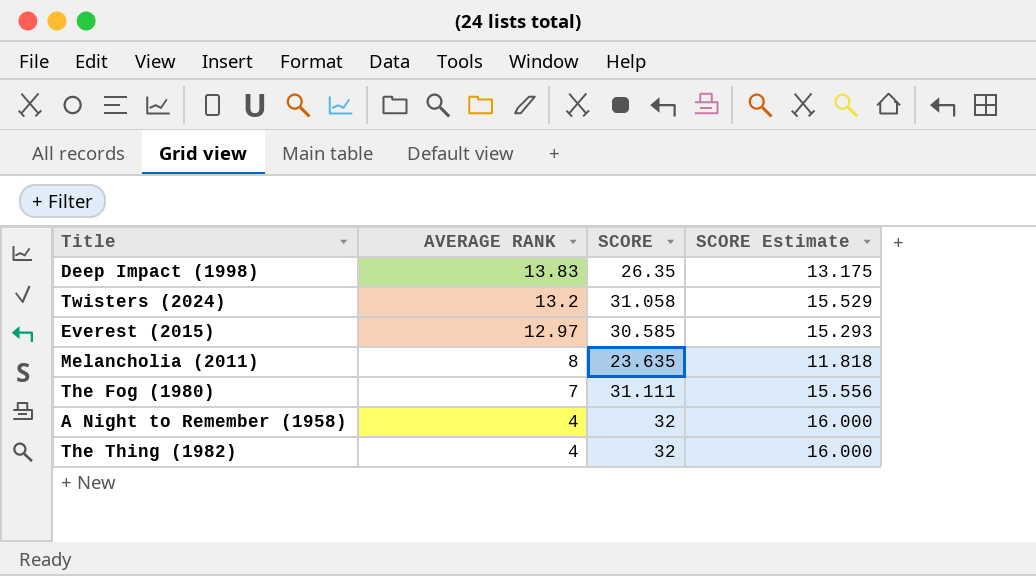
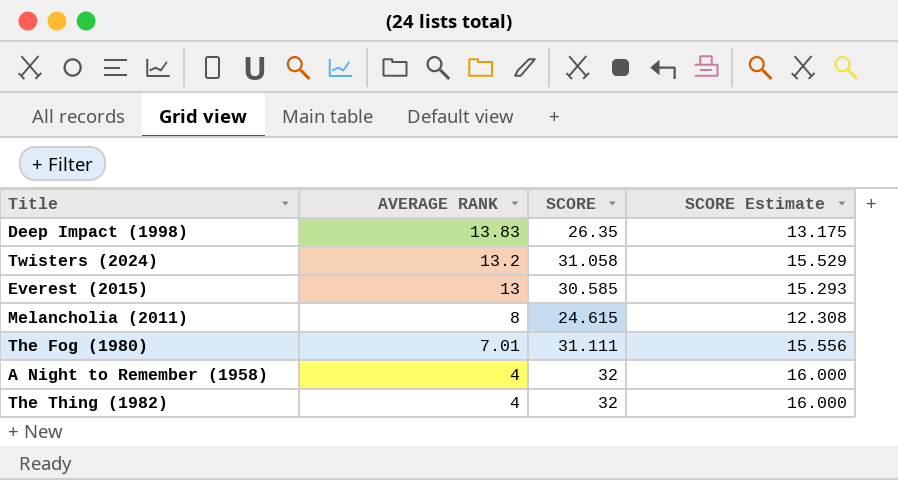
Everest (2015) | AVERAGE RANK: 12.97 -> 13
Melancholia (2011) | SCORE: 23.635 -> 24.615
Melancholia (2011) | SCORE Estimate: 11.818 -> 12.308
The Fog (1980) | AVERAGE RANK: 7 -> 7.01

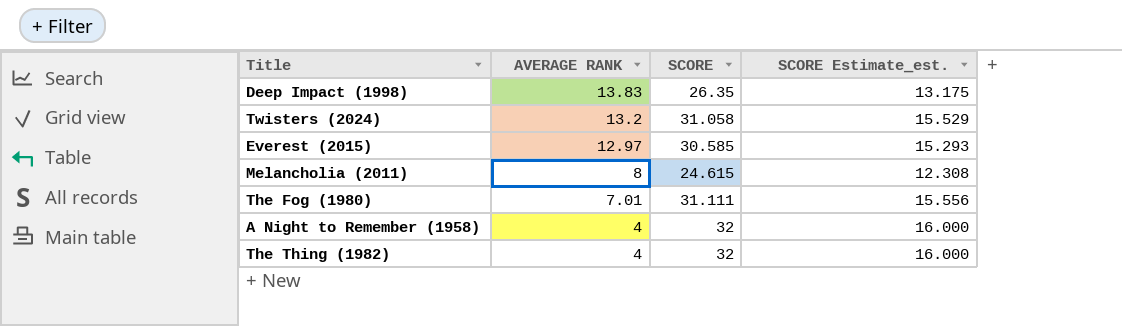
column name: SCORE Estimate -> SCORE Estimate_est.
Everest (2015) | AVERAGE RANK: 13 -> 12.97

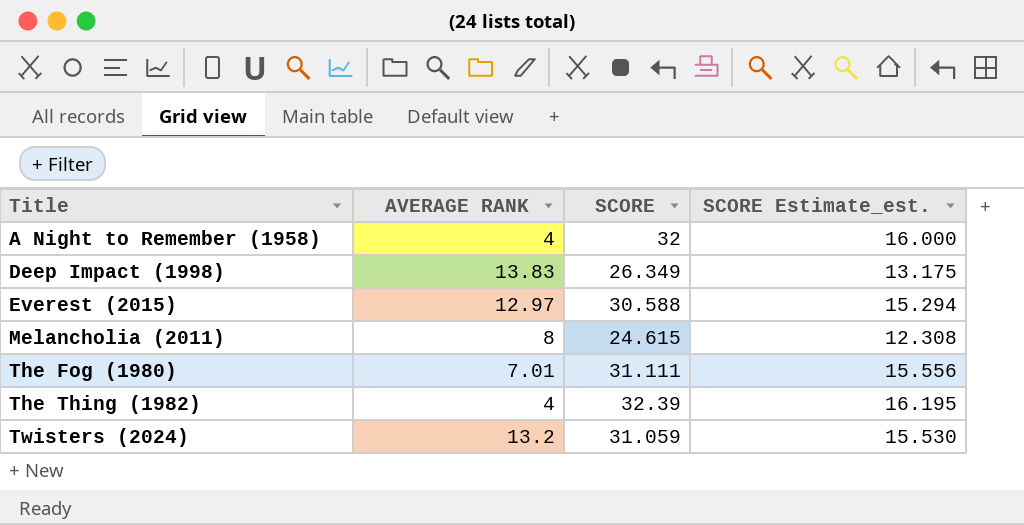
row order: AVERAGE RANK descending -> Title ascending
Deep Impact (1998) | SCORE: 26.35 -> 26.349
Everest (2015) | SCORE: 30.585 -> 30.588
Everest (2015) | SCORE Estimate_est.: 15.293 -> 15.294
The Thing (1982) | SCORE: 32 -> 32.39
The Thing (1982) | SCORE Estimate_est.: 16.000 -> 16.195
Twisters (2024) | SCORE: 31.058 -> 31.059
Twisters (2024) | SCORE Estimate_est.: 15.529 -> 15.530

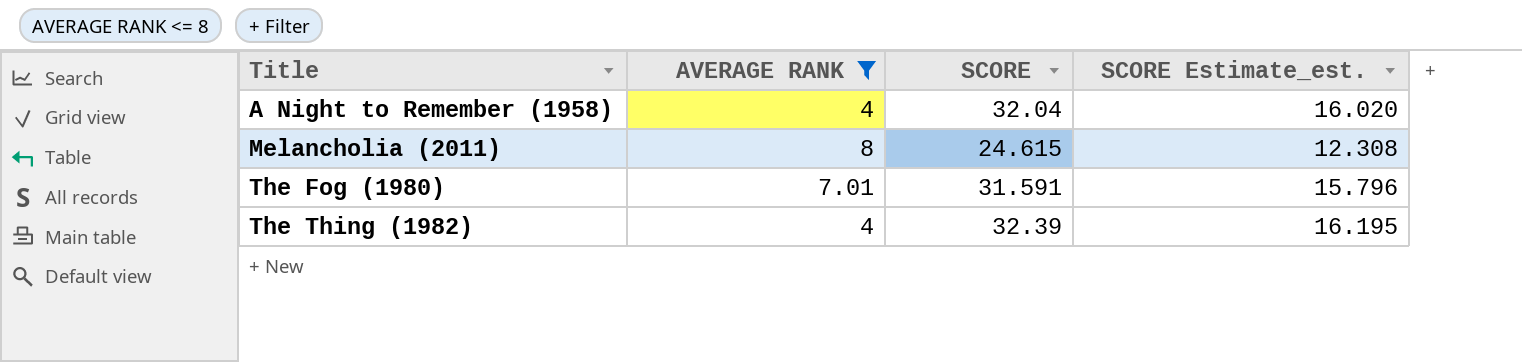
filter: none -> AVERAGE RANK <= 8
A Night to Remember (1958) | SCORE: 32 -> 32.04
A Night to Remember (1958) | SCORE Estimate_est.: 16.000 -> 16.020
The Fog (1980) | SCORE: 31.111 -> 31.591
The Fog (1980) | SCORE Estimate_est.: 15.556 -> 15.796

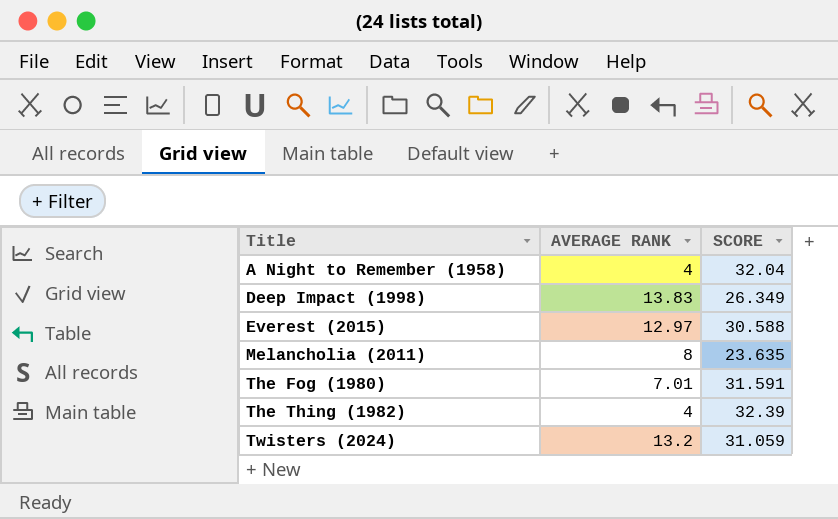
filter: AVERAGE RANK <= 8 -> none
column SCORE Estimate_est. | formula: [SCORE] * 0.5 -> none
Melancholia (2011) | SCORE: 24.615 -> 23.635

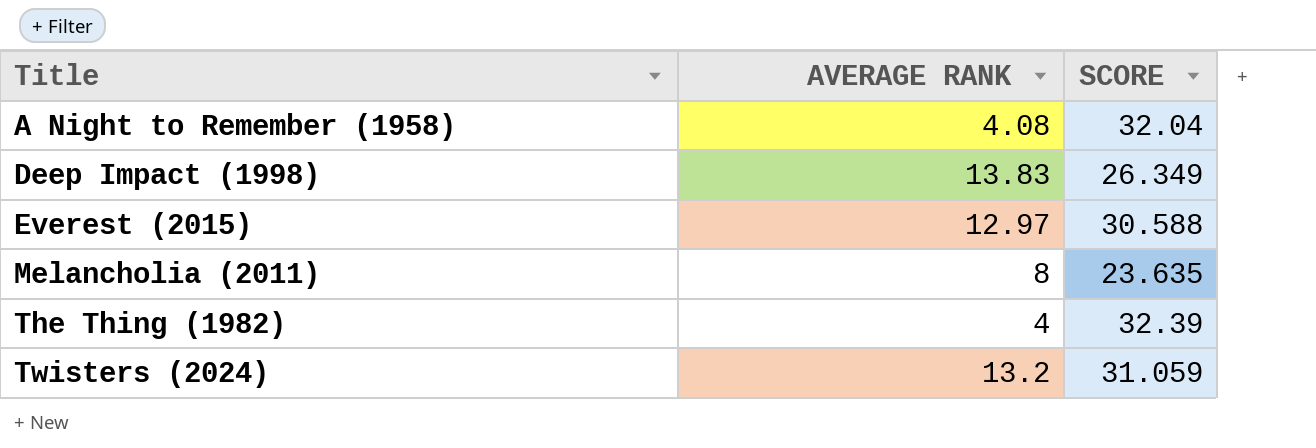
row The Fog (1980): 7.01 | 31.591 -> none
A Night to Remember (1958) | AVERAGE RANK: 4 -> 4.08

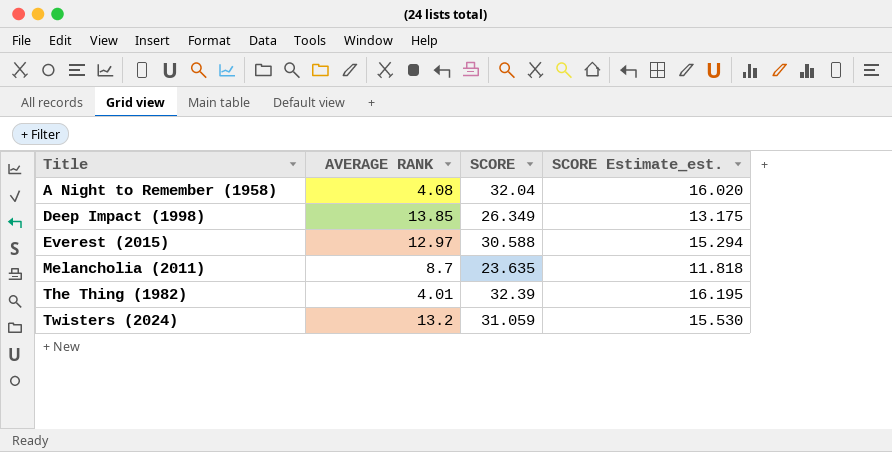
column SCORE Estimate_est. | formula: none -> [SCORE] * 0.5
Deep Impact (1998) | AVERAGE RANK: 13.83 -> 13.85
Melancholia (2011) | AVERAGE RANK: 8 -> 8.7
The Thing (1982) | AVERAGE RANK: 4 -> 4.01

